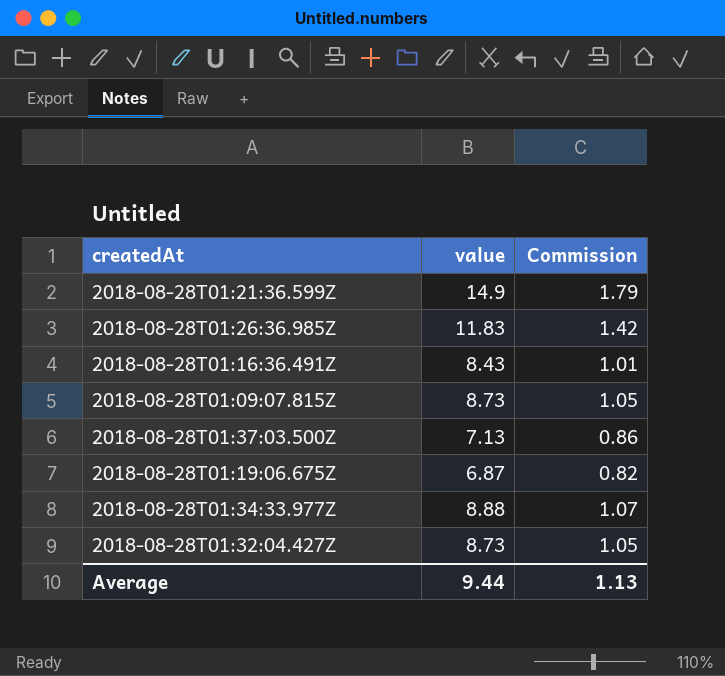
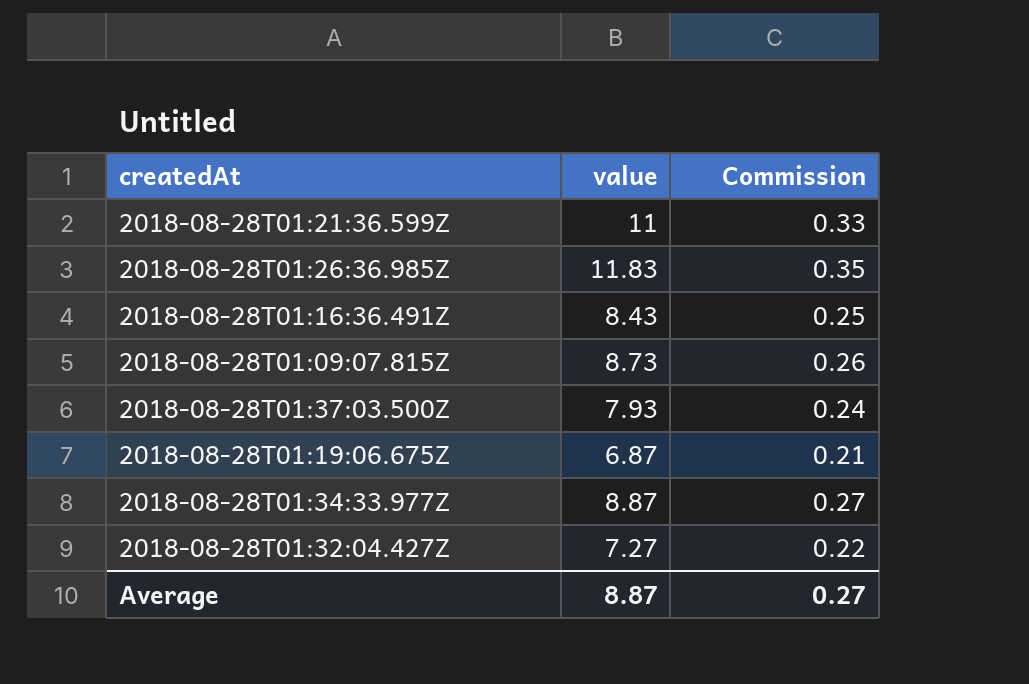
column Commission | formula: [value] * 0.12 -> [value] * 0.03
2018-08-28T01:21:36.599Z | value: 14.9 -> 11
2018-08-28T01:37:03.500Z | value: 7.13 -> 7.93
2018-08-28T01:34:33.977Z | value: 8.88 -> 8.87
2018-08-28T01:32:04.427Z | value: 8.73 -> 7.27
Average | value: 9.44 -> 8.87
Average | Commission: 1.13 -> 0.27

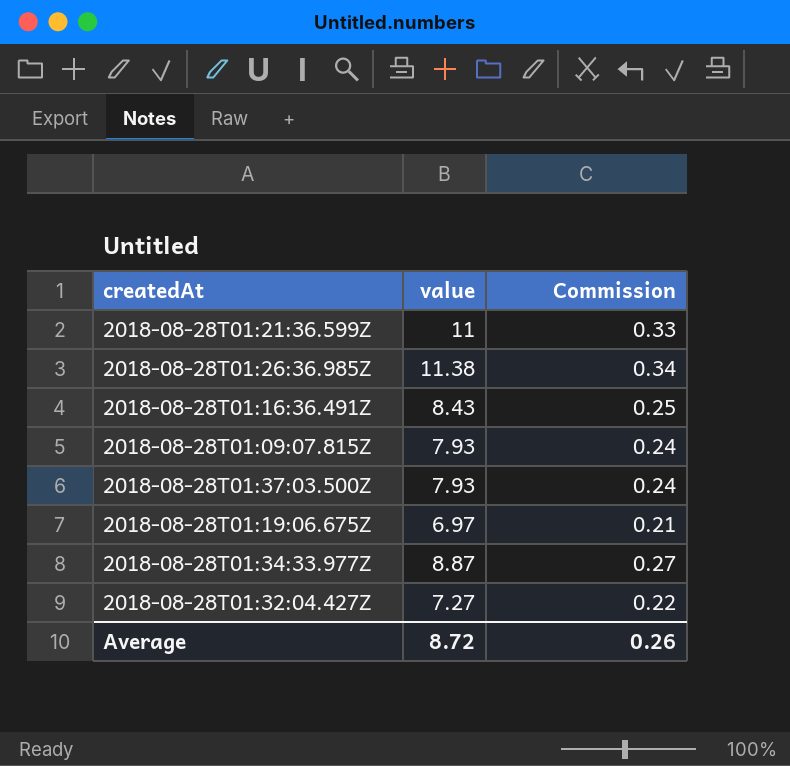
2018-08-28T01:26:36.985Z | value: 11.83 -> 11.38
2018-08-28T01:26:36.985Z | Commission: 0.35 -> 0.34
2018-08-28T01:09:07.815Z | value: 8.73 -> 7.93
2018-08-28T01:09:07.815Z | Commission: 0.26 -> 0.24
2018-08-28T01:19:06.675Z | value: 6.87 -> 6.97
Average | value: 8.87 -> 8.72
Average | Commission: 0.27 -> 0.26

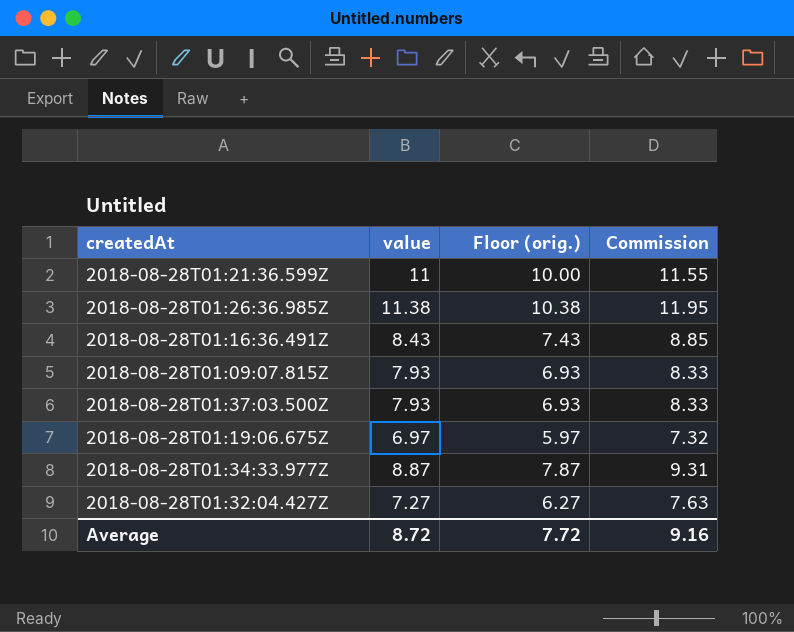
column Floor (orig.) | formula: none -> [value] - 1
column Commission | formula: [value] * 0.03 -> [value] * 1.05
Average | Commission: 0.26 -> 9.16

